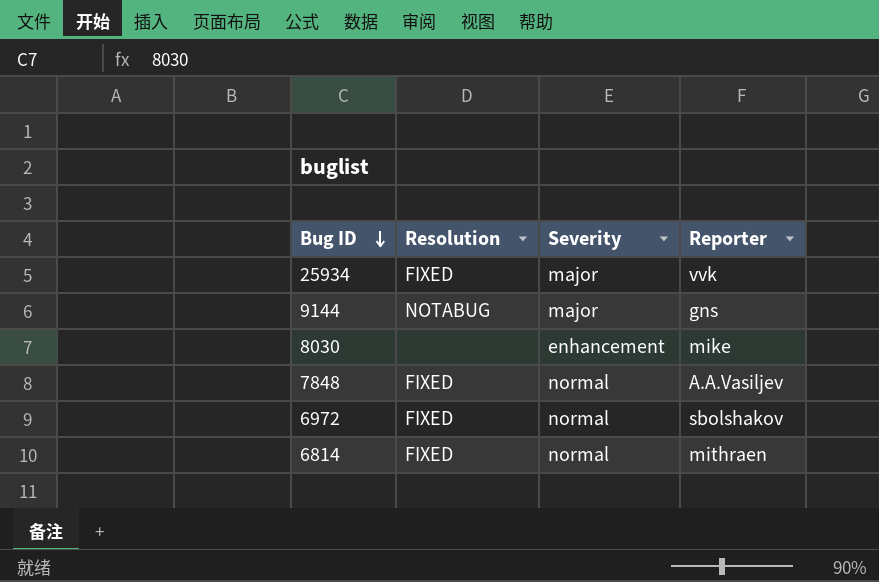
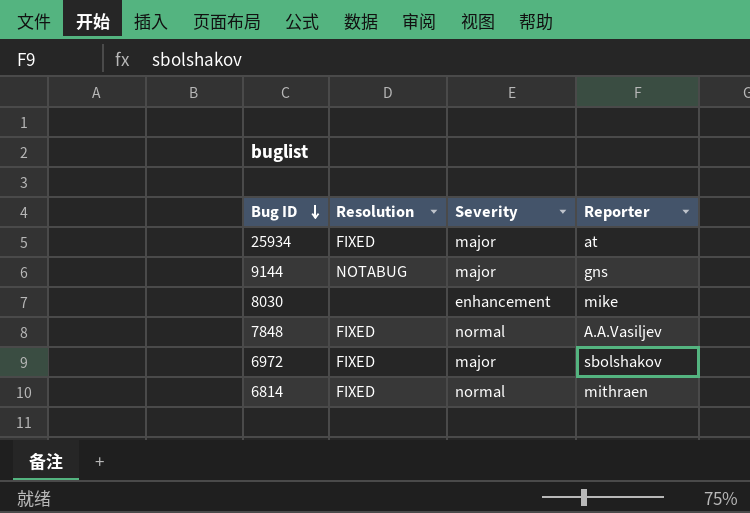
25934 | Reporter: vvk -> at
6972 | Severity: normal -> major

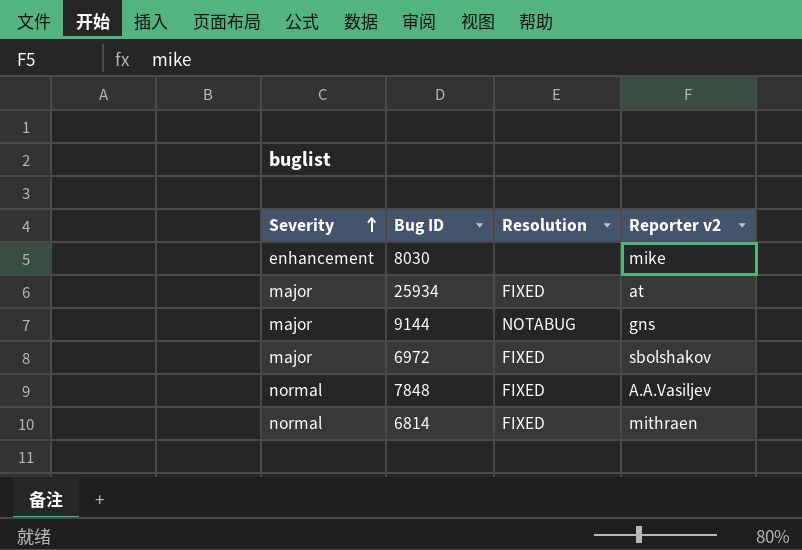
row order: Bug ID descending -> Severity ascending
column Severity | position: 3 -> 1
column name: Reporter -> Reporter v2

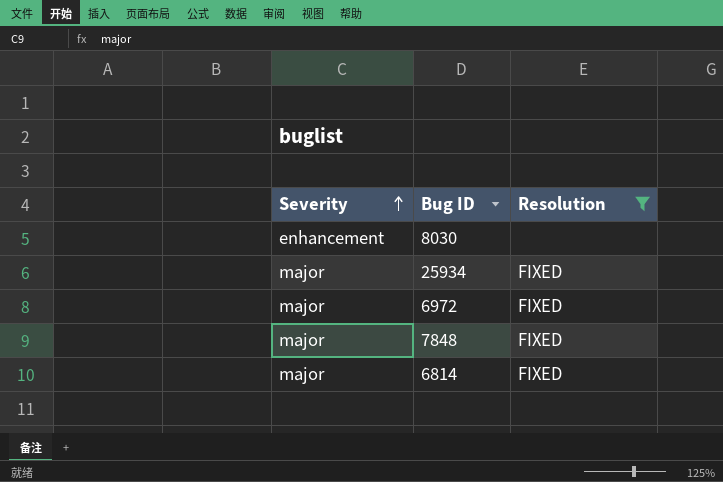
filter: none -> Resolution != NOTABUG
column Reporter v2 | position: 4 -> none
7848 | Severity: normal -> major
6814 | Severity: normal -> major

